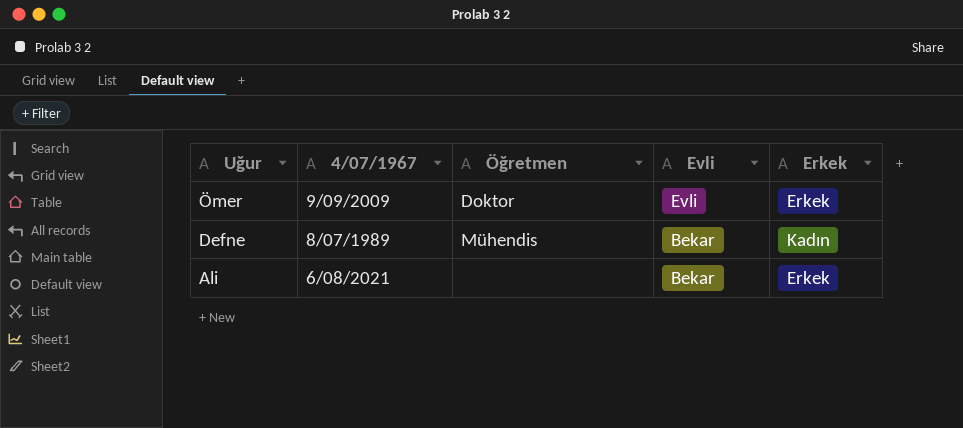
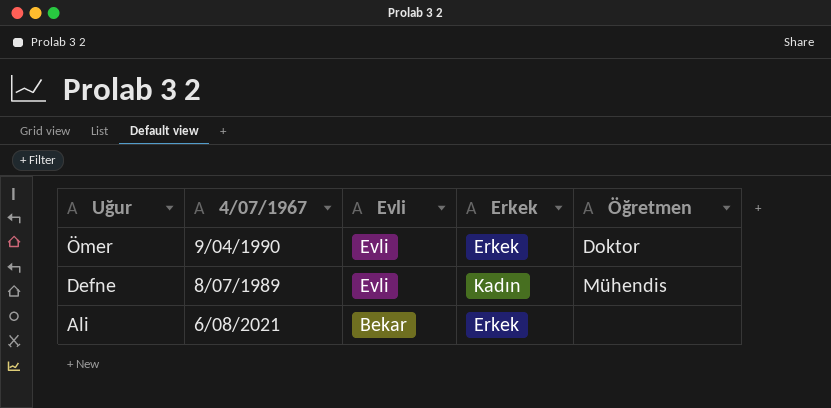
column Öğretmen | position: 3 -> 5
Ömer | 4/07/1967: 9/09/2009 -> 9/04/1990
Defne | Evli: Bekar -> Evli

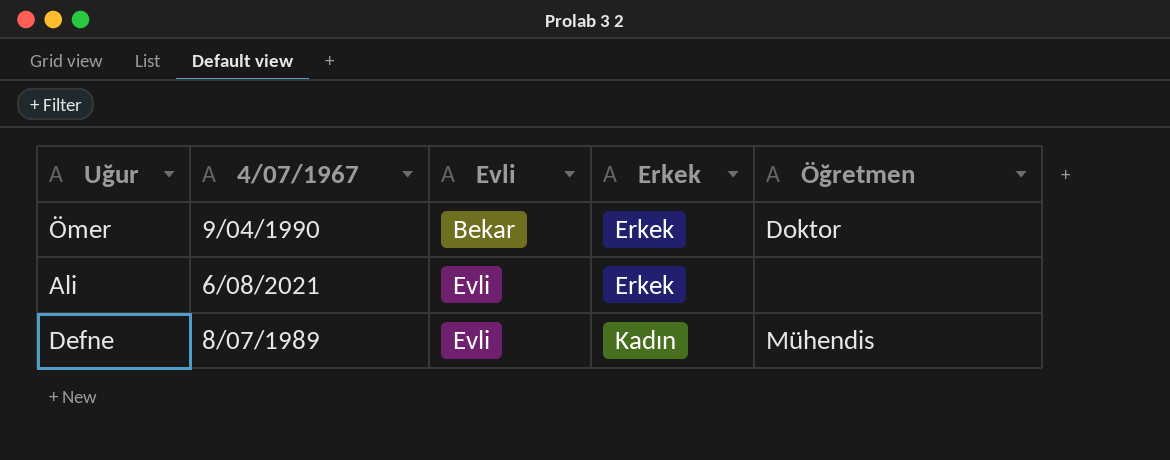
row order: Uğur descending -> Evli ascending
Ömer | Evli: Evli -> Bekar
Ali | Evli: Bekar -> Evli

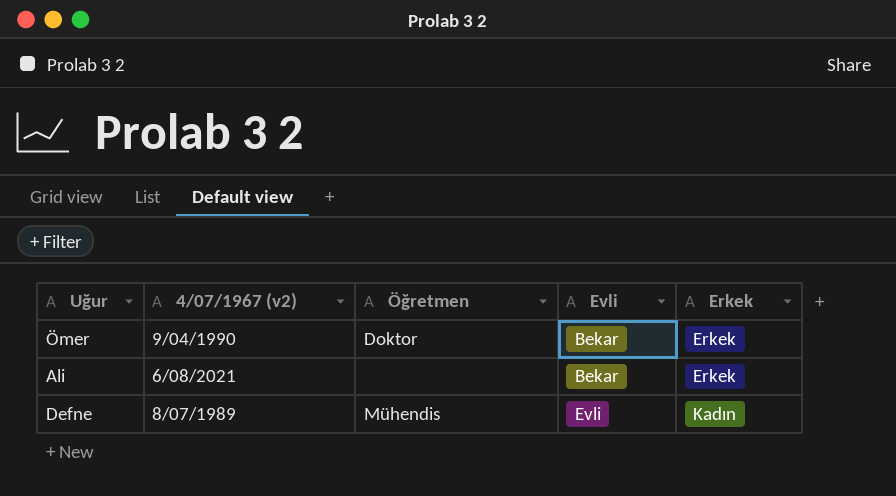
column name: 4/07/1967 -> 4/07/1967 (v2)
column Öğretmen | position: 5 -> 3
Ali | Evli: Evli -> Bekar

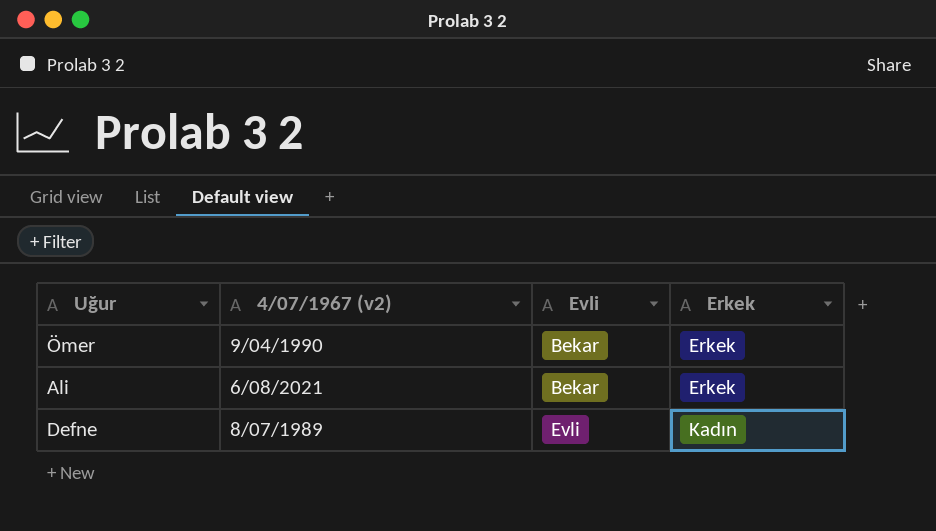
column Öğretmen | position: 3 -> none

